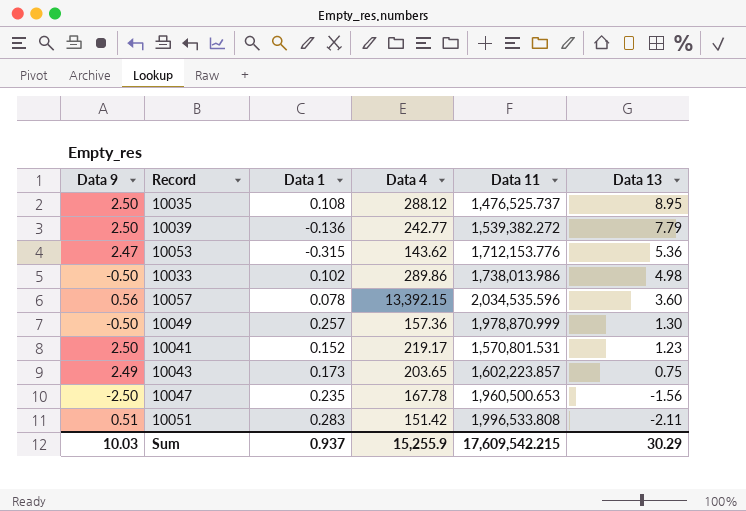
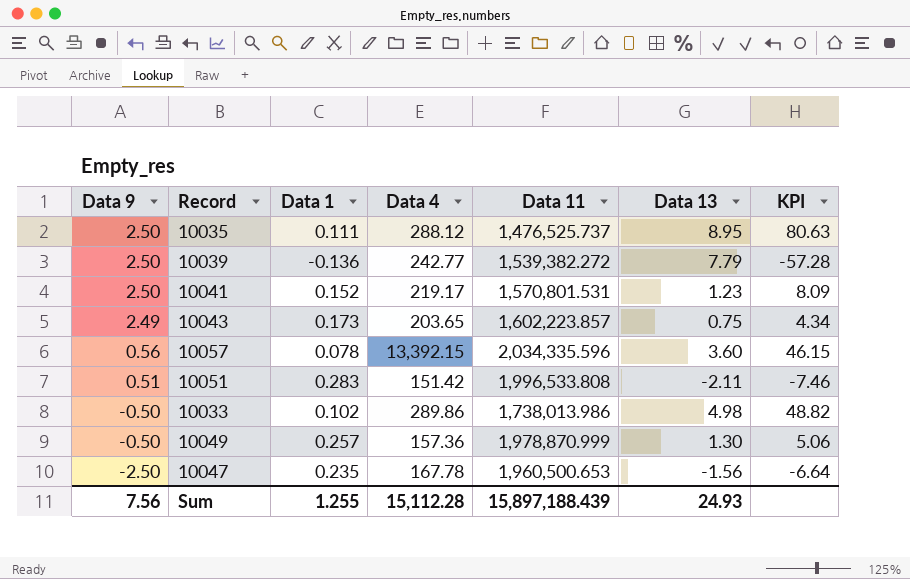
row order: Data 13 descending -> Data 9 descending
column KPI | formula: none -> [Data 13] / [Data 1]
row 10053: 2.47 | -0.315 | 143.62 | 1,712,153.776 | 5.36 -> none
10035 | Data 1: 0.108 -> 0.111
10057 | Data 11: 2,034,535.596 -> 2,034,335.596
Sum | Data 9: 10.03 -> 7.56
Sum | Data 1: 0.937 -> 1.255
Sum | Data 4: 15,255.9 -> 15,112.28
Sum | Data 11: 17,609,542.215 -> 15,897,188.439
Sum | Data 13: 30.29 -> 24.93

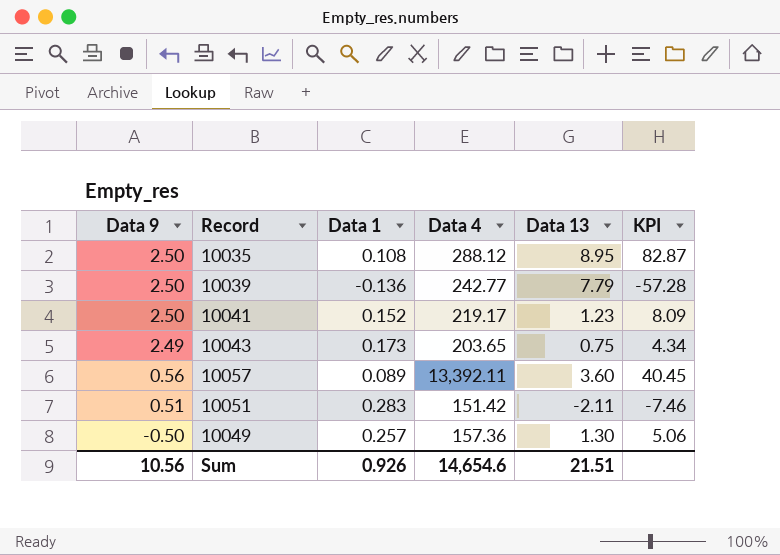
column Data 11 | position: 5 -> none
row 10033: -0.50 | 0.102 | 289.86 | 1,738,013.986 | 4.98 | 48.82 -> none
row 10047: -2.50 | 0.235 | 167.78 | 1,960,500.653 | -1.56 | -6.64 -> none
10035 | Data 1: 0.111 -> 0.108
10035 | KPI: 80.63 -> 82.87
10057 | Data 1: 0.078 -> 0.089
10057 | Data 4: 13,392.15 -> 13,392.11
10057 | KPI: 46.15 -> 40.45
Sum | Data 9: 7.56 -> 10.56
Sum | Data 1: 1.255 -> 0.926
Sum | Data 4: 15,112.28 -> 14,654.6
Sum | Data 13: 24.93 -> 21.51

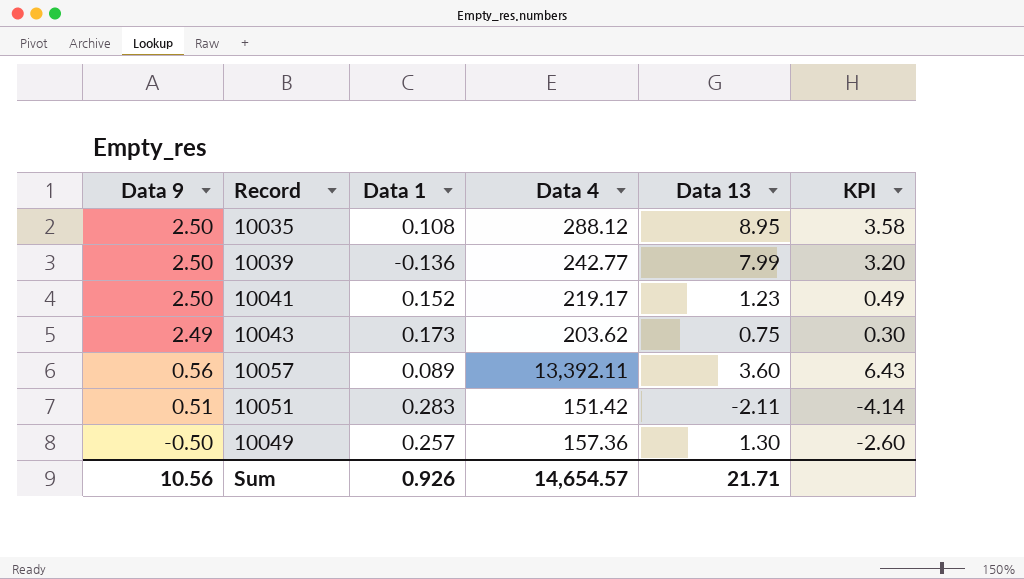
column KPI | formula: [Data 13] / [Data 1] -> [Data 13] / [Data 9]
10039 | Data 13: 7.79 -> 7.99
10043 | Data 4: 203.65 -> 203.62
Sum | Data 4: 14,654.6 -> 14,654.57
Sum | Data 13: 21.51 -> 21.71

